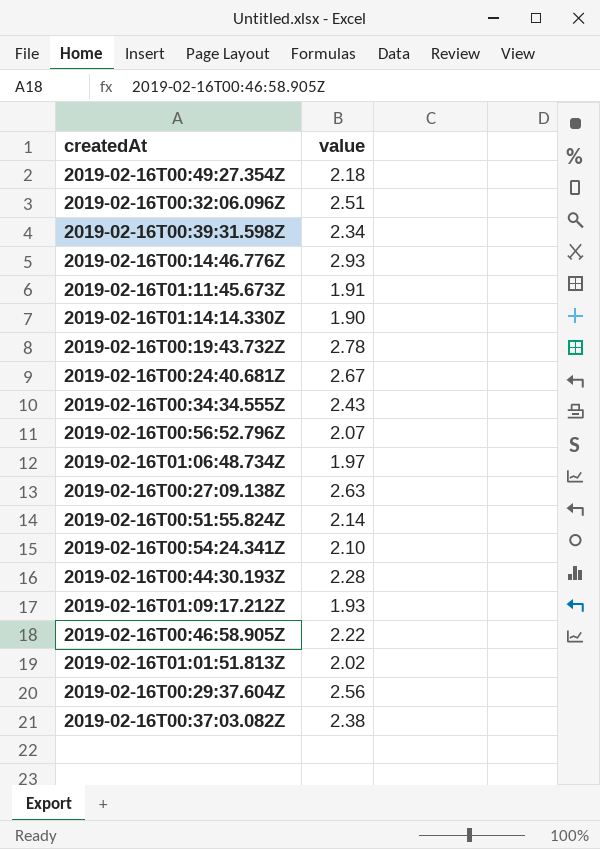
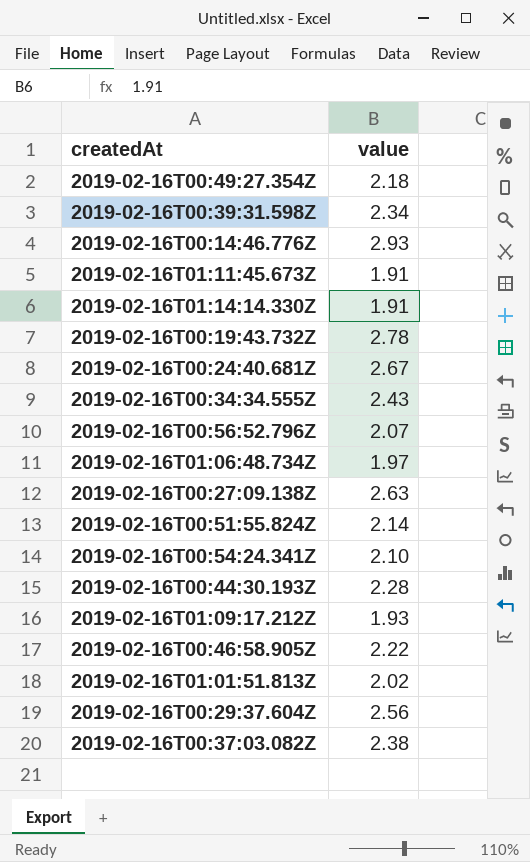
row 2019-02-16T00:32:06.096Z: 2.51 -> none
2019-02-16T01:14:14.330Z | value: 1.90 -> 1.91

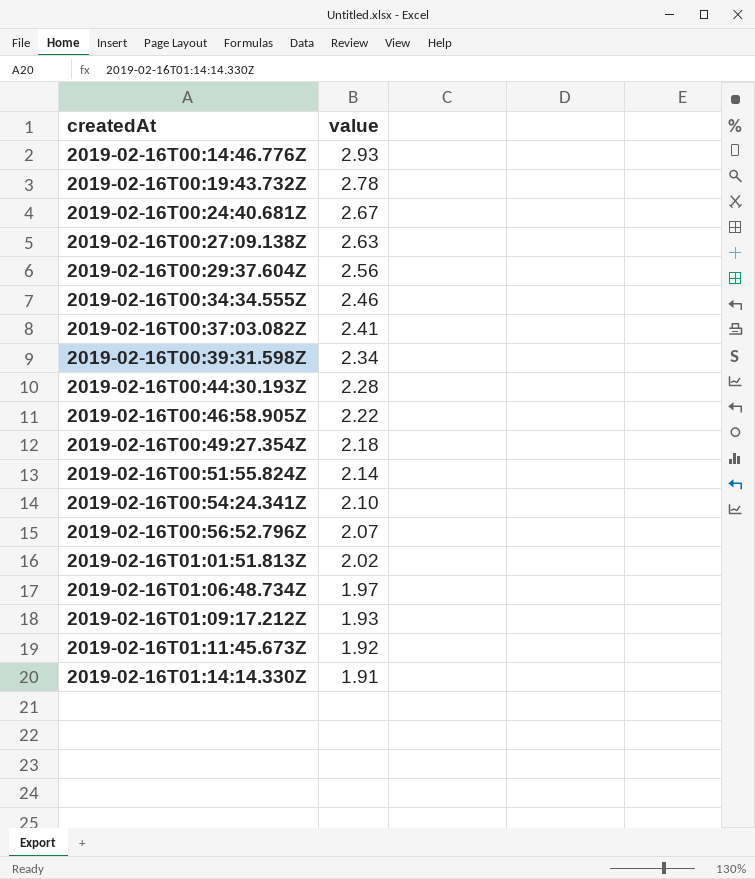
row order: none -> createdAt ascending
2019-02-16T00:34:34.555Z | value: 2.43 -> 2.46
2019-02-16T00:37:03.082Z | value: 2.38 -> 2.41
2019-02-16T01:11:45.673Z | value: 1.91 -> 1.92

